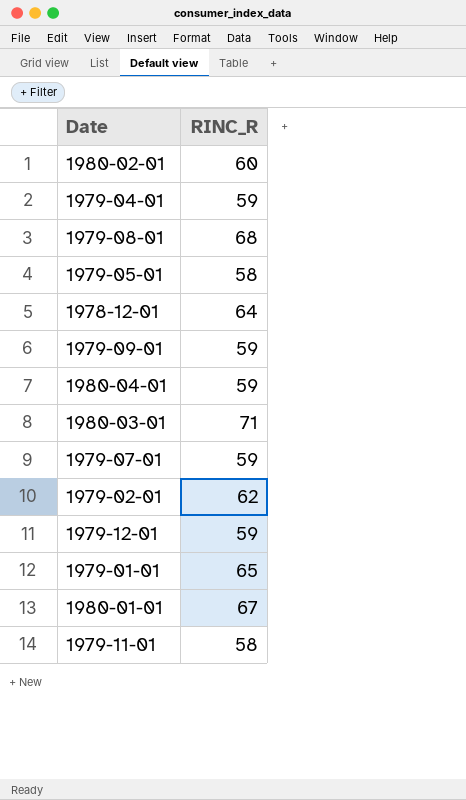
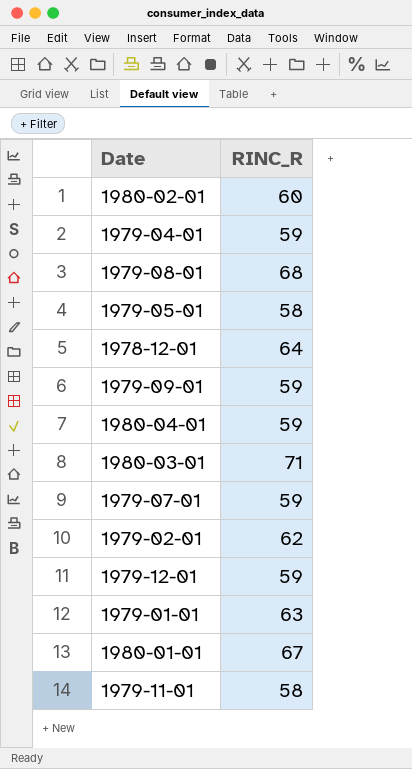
1979-01-01 | RINC_R: 65 -> 63

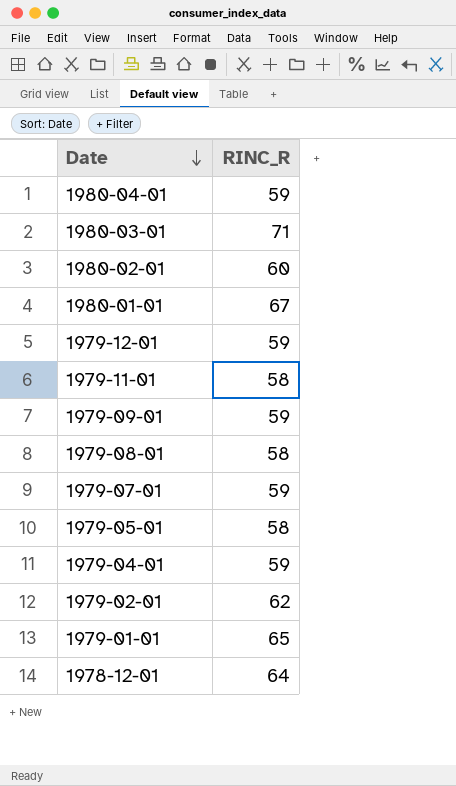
row order: none -> Date descending
1979-08-01 | RINC_R: 68 -> 58
1979-01-01 | RINC_R: 63 -> 65

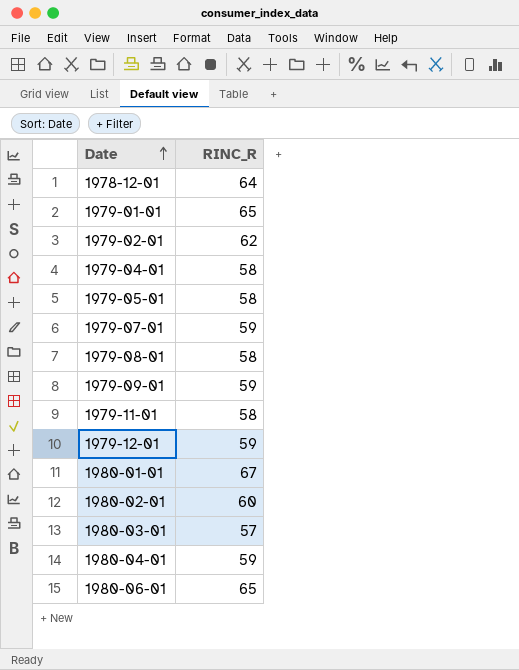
row order: Date descending -> Date ascending
1979-04-01 | RINC_R: 59 -> 58
1980-03-01 | RINC_R: 71 -> 57
row 1980-06-01: none -> 65

